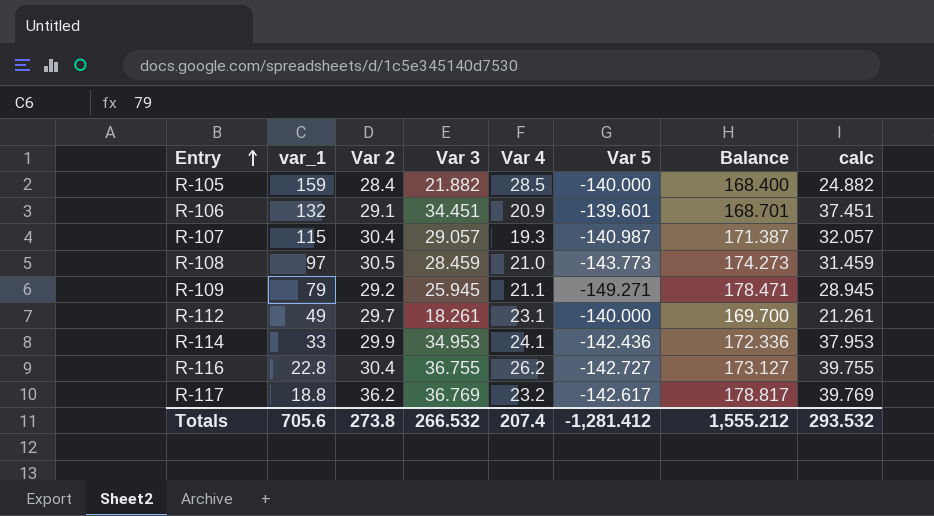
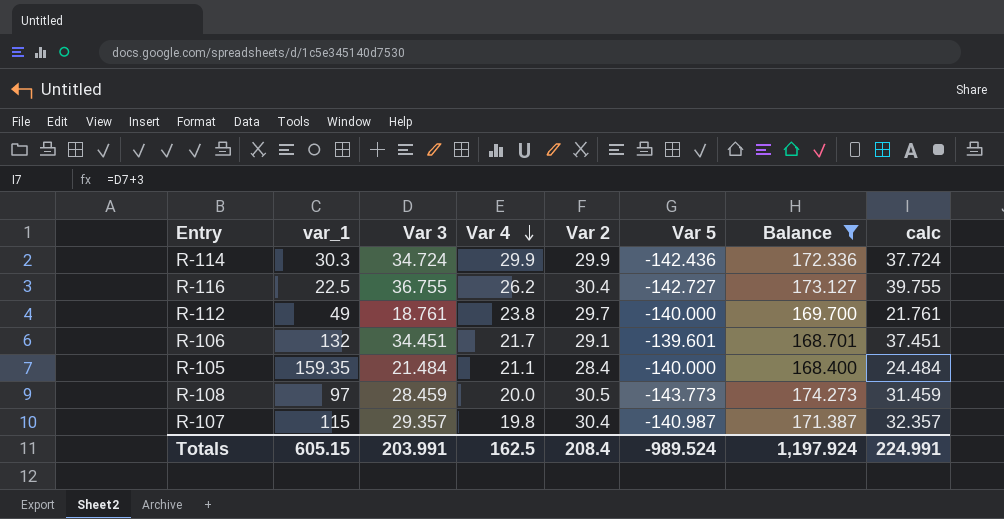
filter: none -> Balance <= 174.273
row order: Entry ascending -> Var 4 descending
column Var 2 | position: 3 -> 5
R-114 | var_1: 33 -> 30.3
R-114 | Var 3: 34.953 -> 34.724
R-114 | Var 4: 24.1 -> 29.9
R-114 | calc: 37.953 -> 37.724
R-116 | var_1: 22.8 -> 22.5
R-112 | Var 3: 18.261 -> 18.761
R-112 | Var 4: 23.1 -> 23.8
R-112 | calc: 21.261 -> 21.761
R-106 | Var 4: 20.9 -> 21.7
R-105 | var_1: 159 -> 159.35
R-105 | Var 3: 21.882 -> 21.484
R-105 | Var 4: 28.5 -> 21.1
R-105 | calc: 24.882 -> 24.484
R-108 | Var 4: 21.0 -> 20.0
R-107 | Var 3: 29.057 -> 29.357
R-107 | Var 4: 19.3 -> 19.8
R-107 | calc: 32.057 -> 32.357
Totals | var_1: 705.6 -> 605.15
Totals | Var 3: 266.532 -> 203.991
Totals | Var 4: 207.4 -> 162.5
Totals | Var 2: 273.8 -> 208.4
Totals | Var 5: -1,281.412 -> -989.524
Totals | Balance: 1,555.212 -> 1,197.924
Totals | calc: 293.532 -> 224.991

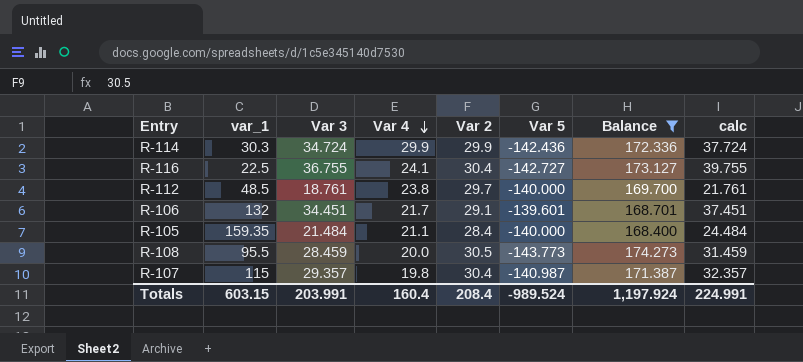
R-116 | Var 4: 26.2 -> 24.1
R-112 | var_1: 49 -> 48.5
R-108 | var_1: 97 -> 95.5
Totals | var_1: 605.15 -> 603.15
Totals | Var 4: 162.5 -> 160.4

